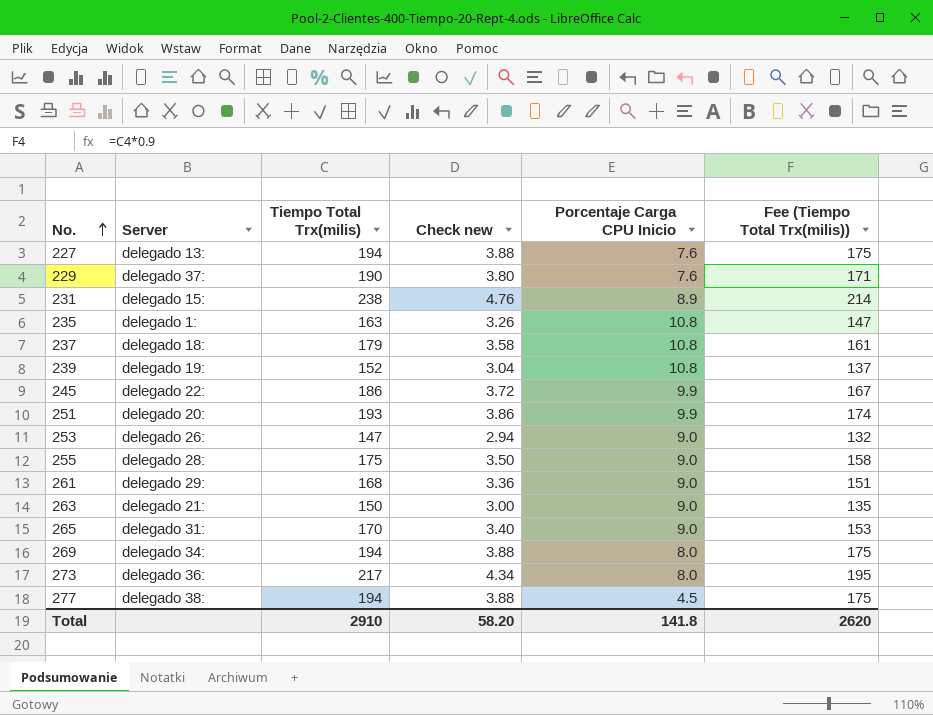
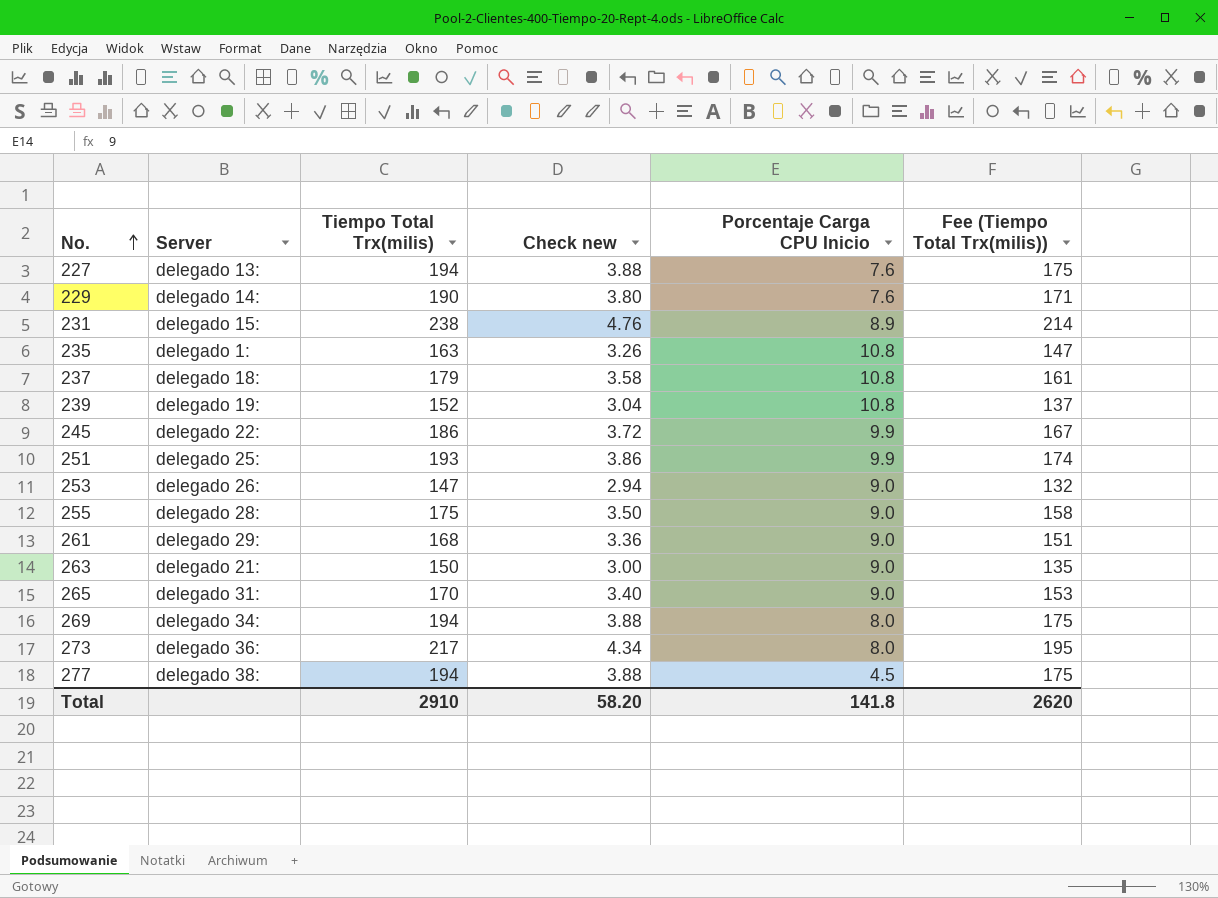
229 | Server: delegado 37: -> delegado 14:
251 | Server: delegado 20: -> delegado 25:

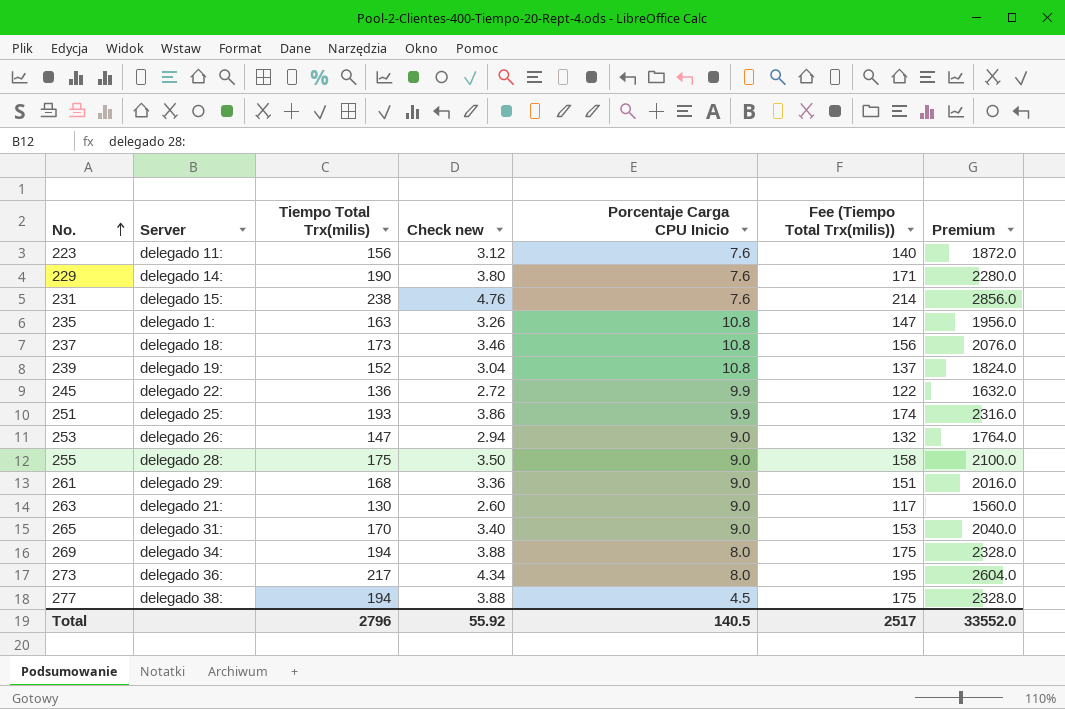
column Premium | formula: none -> [Tiempo Total Trx(milis)] * 12
row 227: delegado 13: | 194 | 3.88 | 7.6 | 175 -> none
row 223: none -> delegado 11: | 156 | 3.12 | 7.6 | 140 | 1872.0
231 | Porcentaje Carga CPU Inicio: 8.9 -> 7.6
237 | Tiempo Total Trx(milis): 179 -> 173
237 | Check new: 3.58 -> 3.46
237 | Fee (Tiempo Total Trx(milis)): 161 -> 156
245 | Tiempo Total Trx(milis): 186 -> 136
245 | Check new: 3.72 -> 2.72
245 | Fee (Tiempo Total Trx(milis)): 167 -> 122
263 | Tiempo Total Trx(milis): 150 -> 130
263 | Check new: 3.00 -> 2.60
263 | Fee (Tiempo Total Trx(milis)): 135 -> 117
Total | Tiempo Total Trx(milis): 2910 -> 2796
Total | Check new: 58.20 -> 55.92
Total | Porcentaje Carga CPU Inicio: 141.8 -> 140.5
Total | Fee (Tiempo Total Trx(milis)): 2620 -> 2517

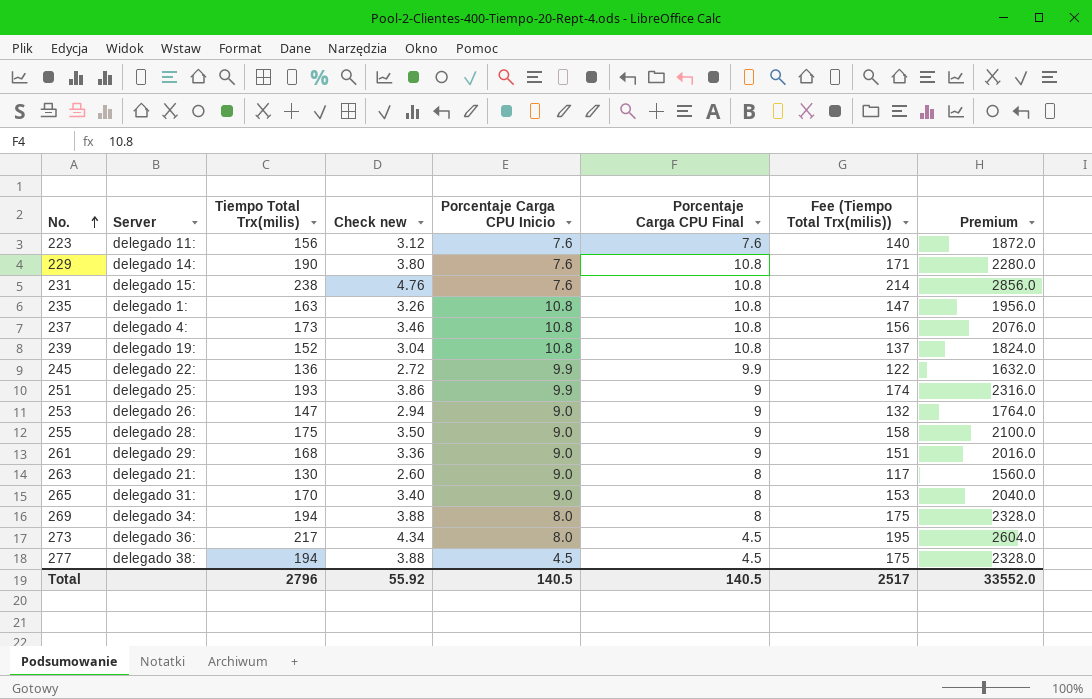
column Porcentaje Carga CPU Final | position: none -> 6
237 | Server: delegado 18: -> delegado 4:

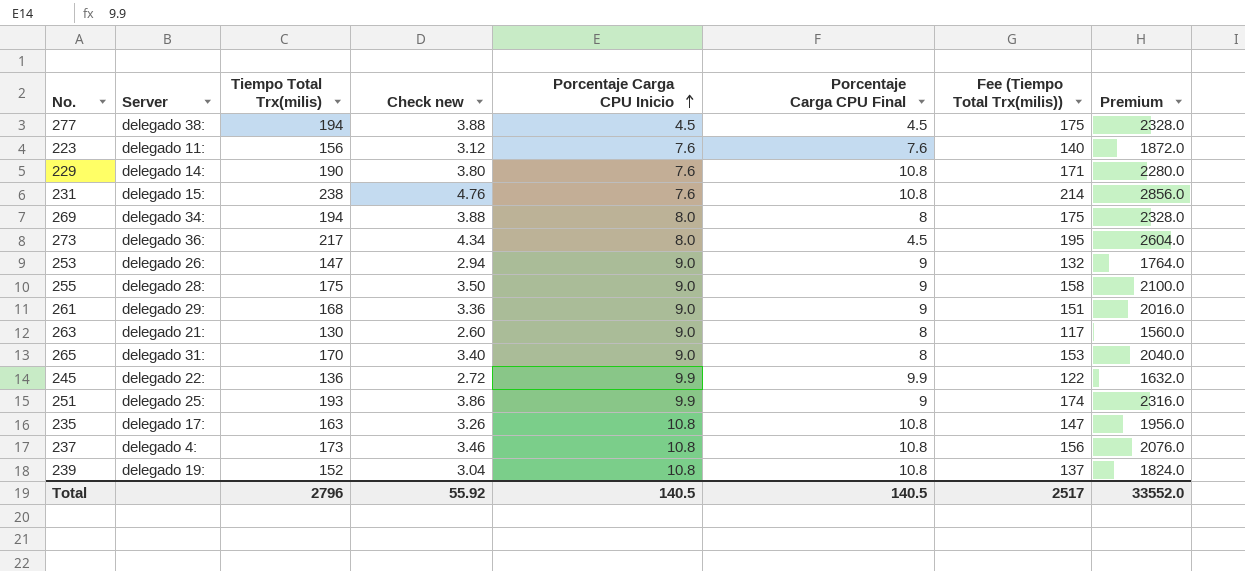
row order: No. ascending -> Porcentaje Carga CPU Inicio ascending
235 | Server: delegado 1: -> delegado 17:

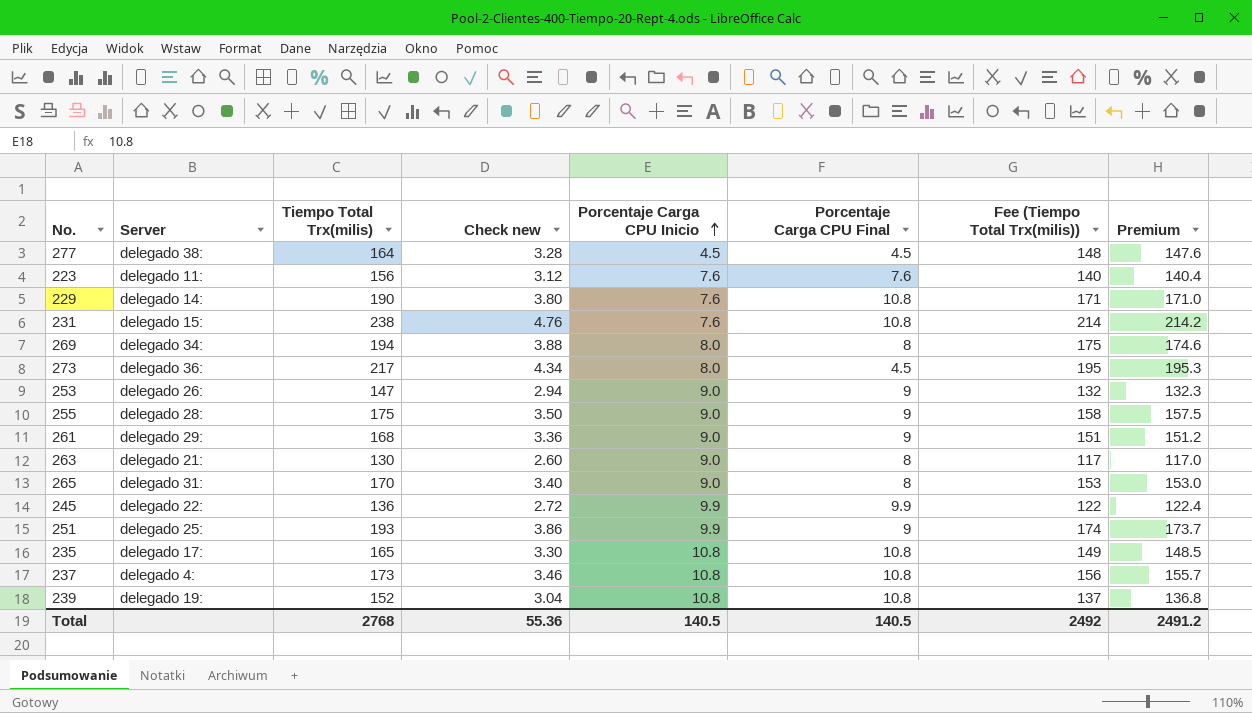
column Premium | formula: [Tiempo Total Trx(milis)] * 12 -> [Tiempo Total Trx(milis)] * 0.9
277 | Tiempo Total Trx(milis): 194 -> 164
277 | Check new: 3.88 -> 3.28
277 | Fee (Tiempo Total Trx(milis)): 175 -> 148
235 | Tiempo Total Trx(milis): 163 -> 165
235 | Check new: 3.26 -> 3.30
235 | Fee (Tiempo Total Trx(milis)): 147 -> 149
Total | Tiempo Total Trx(milis): 2796 -> 2768
Total | Check new: 55.92 -> 55.36
Total | Fee (Tiempo Total Trx(milis)): 2517 -> 2492
Total | Premium: 33552.0 -> 2491.2

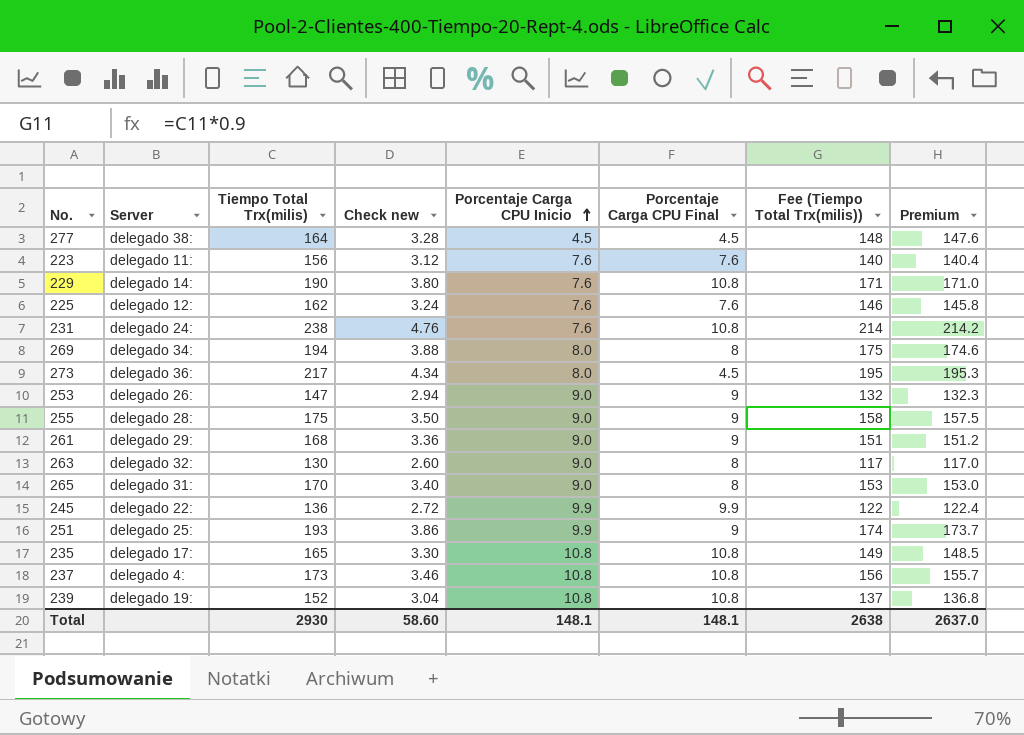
row 225: none -> delegado 12: | 162 | 3.24 | 7.6 | 7.6 | 146 | 145.8
231 | Server: delegado 15: -> delegado 24:
263 | Server: delegado 21: -> delegado 32:
Total | Tiempo Total Trx(milis): 2768 -> 2930
Total | Check new: 55.36 -> 58.60
Total | Porcentaje Carga CPU Inicio: 140.5 -> 148.1
Total | Porcentaje Carga CPU Final: 140.5 -> 148.1
Total | Fee (Tiempo Total Trx(milis)): 2492 -> 2638
Total | Premium: 2491.2 -> 2637.0

